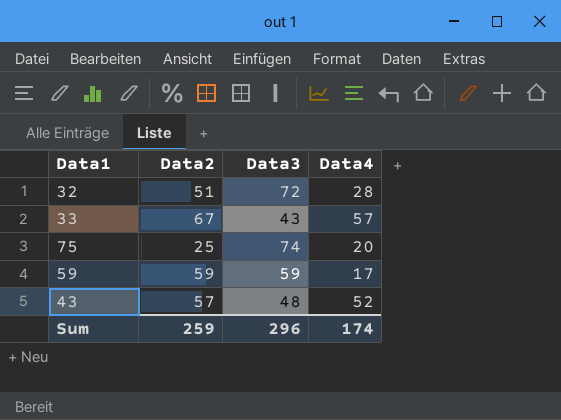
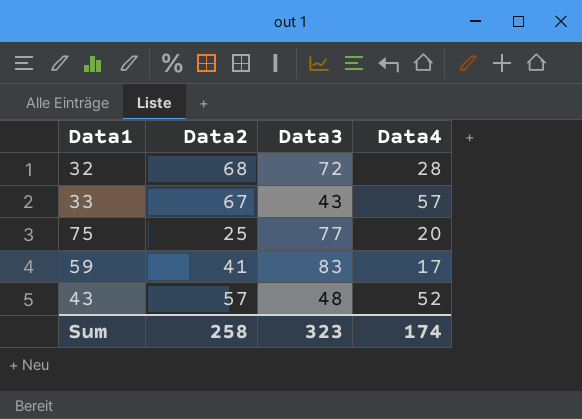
32 | Data2: 51 -> 68
75 | Data3: 74 -> 77
59 | Data2: 59 -> 41
59 | Data3: 59 -> 83
Sum | Data2: 259 -> 258
Sum | Data3: 296 -> 323

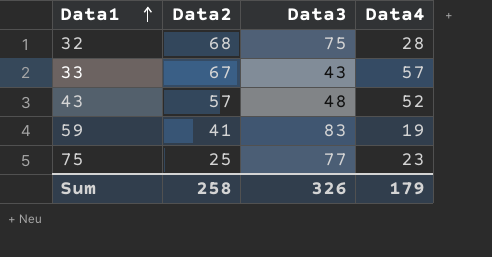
row order: none -> Data1 ascending
32 | Data3: 72 -> 75
59 | Data4: 17 -> 19
75 | Data4: 20 -> 23
Sum | Data3: 323 -> 326
Sum | Data4: 174 -> 179

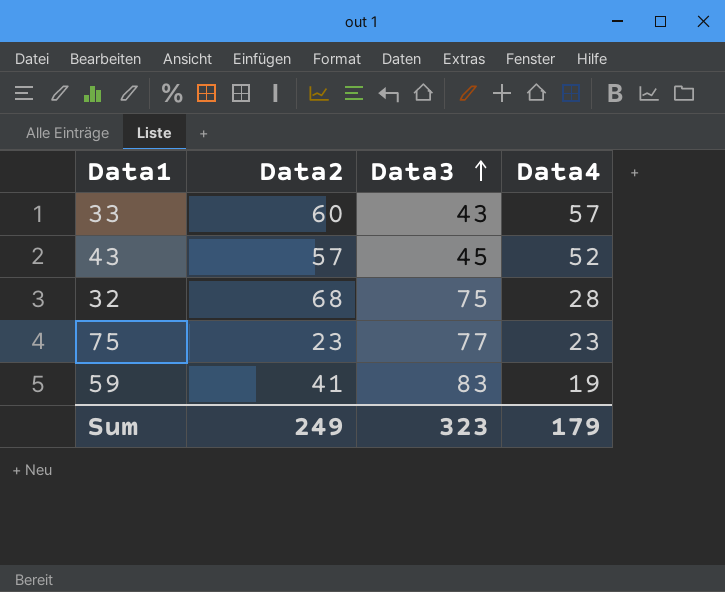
row order: Data1 ascending -> Data3 ascending
33 | Data2: 67 -> 60
43 | Data3: 48 -> 45
75 | Data2: 25 -> 23
Sum | Data2: 258 -> 249
Sum | Data3: 326 -> 323

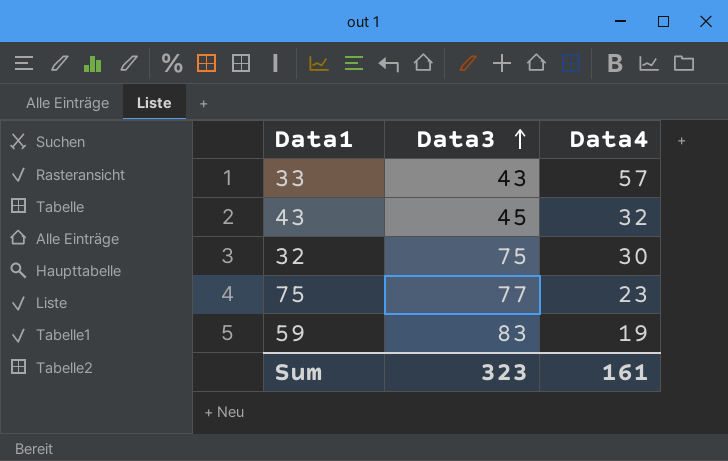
column Data2 | position: 2 -> none
43 | Data4: 52 -> 32
32 | Data4: 28 -> 30
Sum | Data4: 179 -> 161

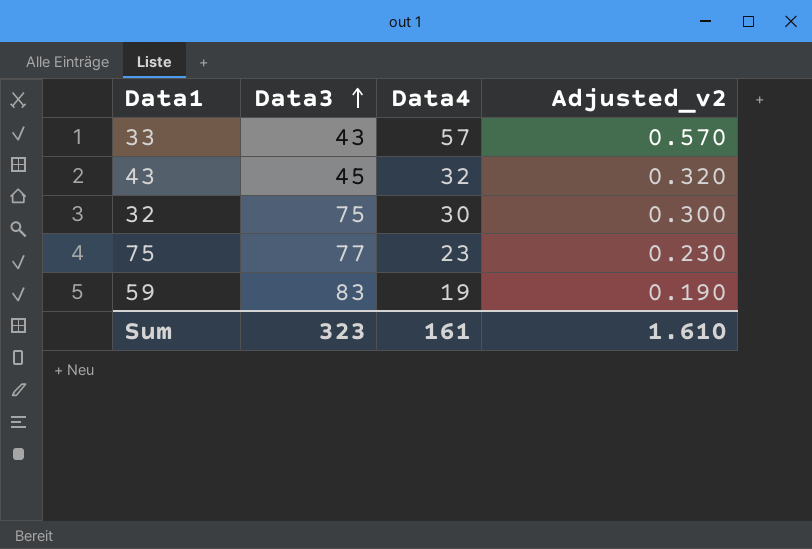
column Adjusted_v2 | formula: none -> [Data4] * 0.01

